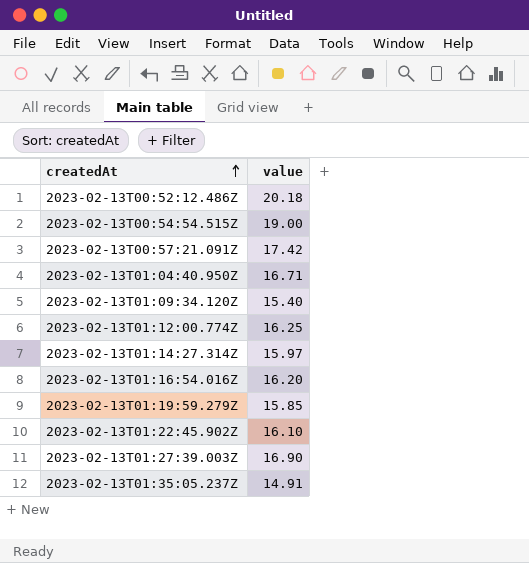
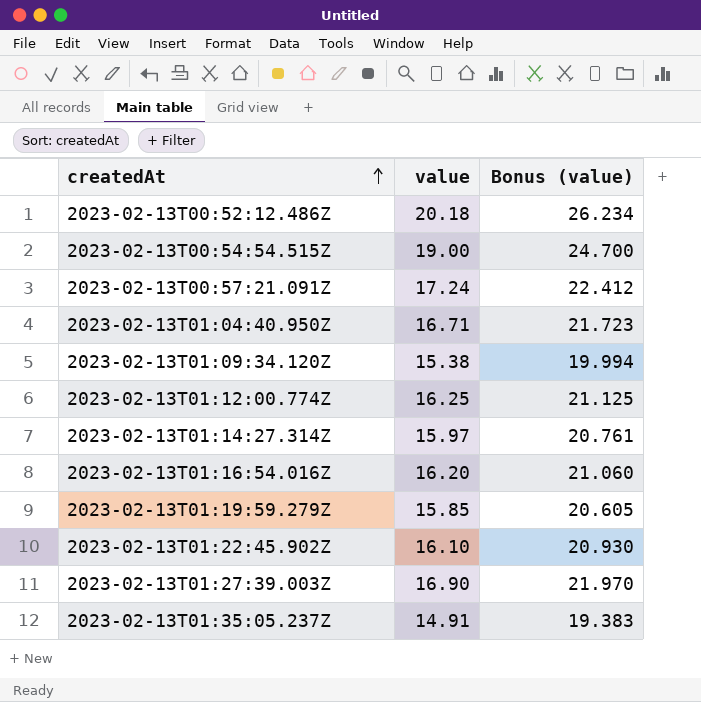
column Bonus (value) | formula: none -> [value] * 1.3
2023-02-13T00:57:21.091Z | value: 17.42 -> 17.24
2023-02-13T01:09:34.120Z | value: 15.40 -> 15.38

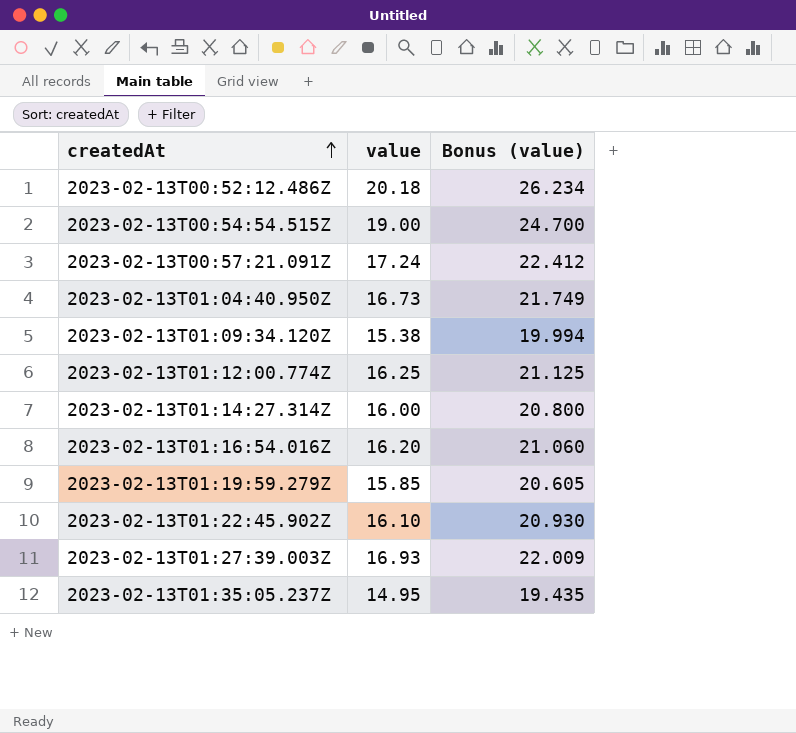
2023-02-13T01:04:40.950Z | value: 16.71 -> 16.73
2023-02-13T01:04:40.950Z | Bonus (value): 21.723 -> 21.749
2023-02-13T01:14:27.314Z | value: 15.97 -> 16.00
2023-02-13T01:14:27.314Z | Bonus (value): 20.761 -> 20.800
2023-02-13T01:27:39.003Z | value: 16.90 -> 16.93
2023-02-13T01:27:39.003Z | Bonus (value): 21.970 -> 22.009
2023-02-13T01:35:05.237Z | value: 14.91 -> 14.95
2023-02-13T01:35:05.237Z | Bonus (value): 19.383 -> 19.435

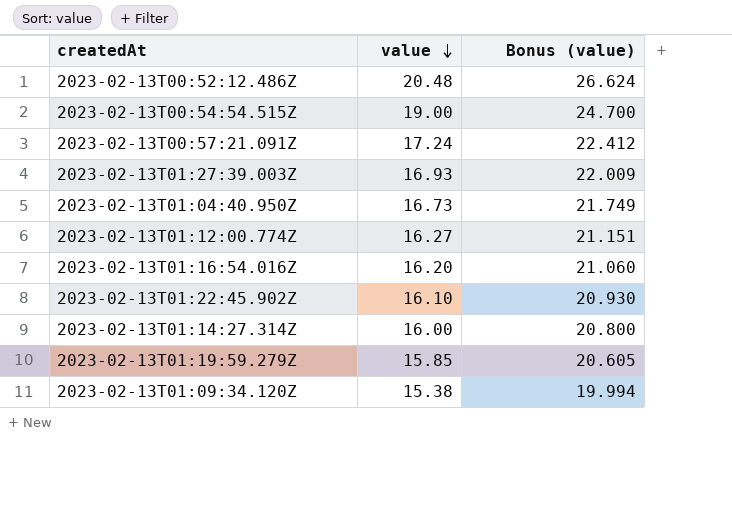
row order: createdAt ascending -> value descending
row 2023-02-13T01:35:05.237Z: 14.95 | 19.435 -> none
2023-02-13T00:52:12.486Z | value: 20.18 -> 20.48
2023-02-13T00:52:12.486Z | Bonus (value): 26.234 -> 26.624
2023-02-13T01:12:00.774Z | value: 16.25 -> 16.27
2023-02-13T01:12:00.774Z | Bonus (value): 21.125 -> 21.151

